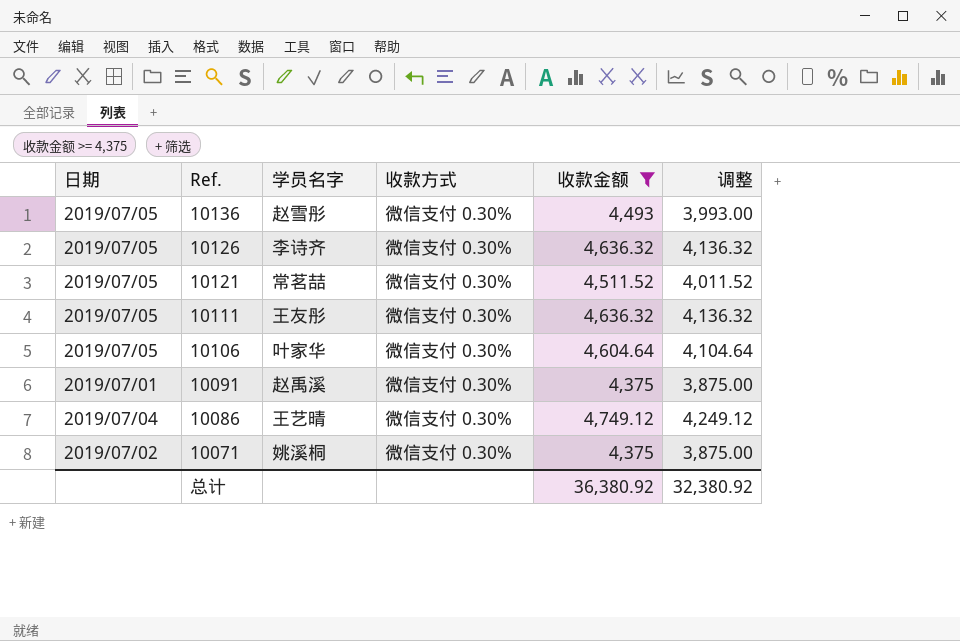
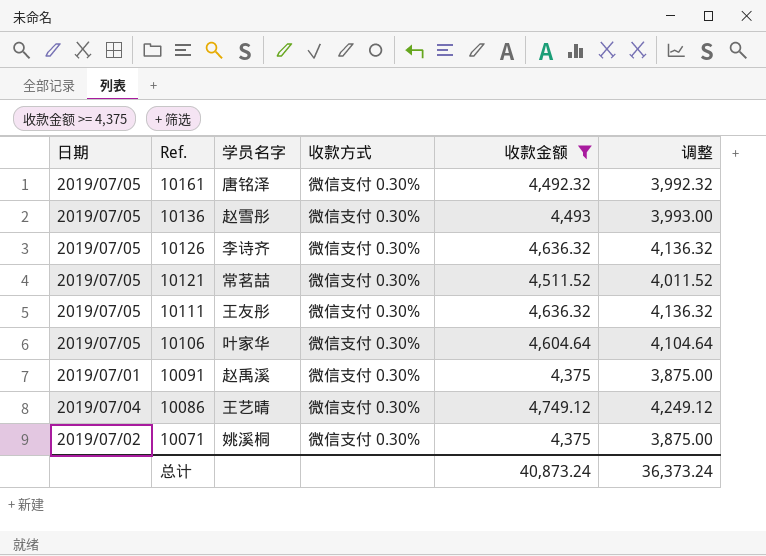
row 10161: none -> 2019/07/05 | 唐铭泽 | 微信支付 0.30% | 4,492.32 | 3,992.32
总计 | 收款金额: 36,380.92 -> 40,873.24
总计 | 调整: 32,380.92 -> 36,373.24

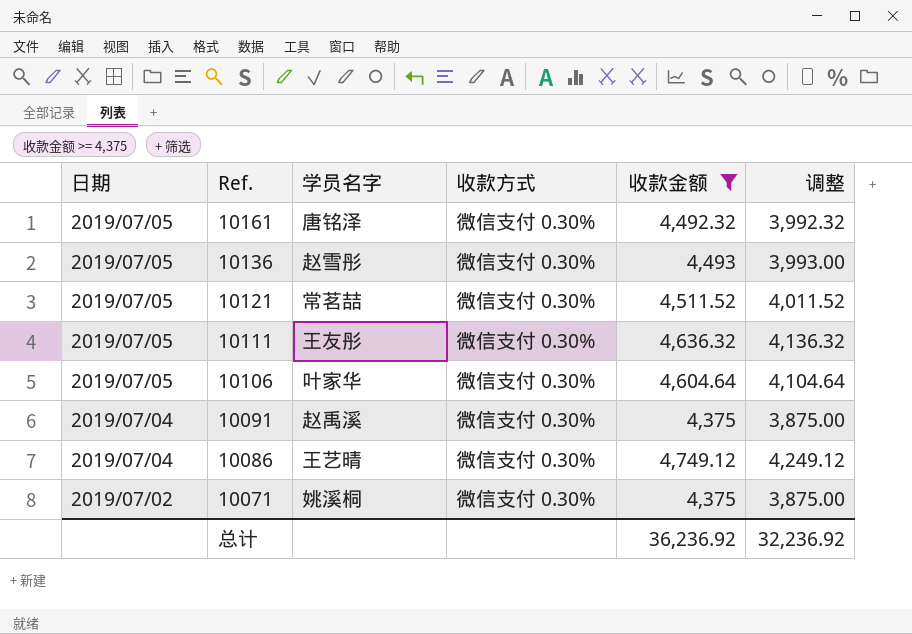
row 10126: 2019/07/05 | 李诗齐 | 微信支付 0.30% | 4,636.32 | 4,136.32 -> none
10091 | 日期: 2019/07/01 -> 2019/07/04
总计 | 收款金额: 40,873.24 -> 36,236.92
总计 | 调整: 36,373.24 -> 32,236.92

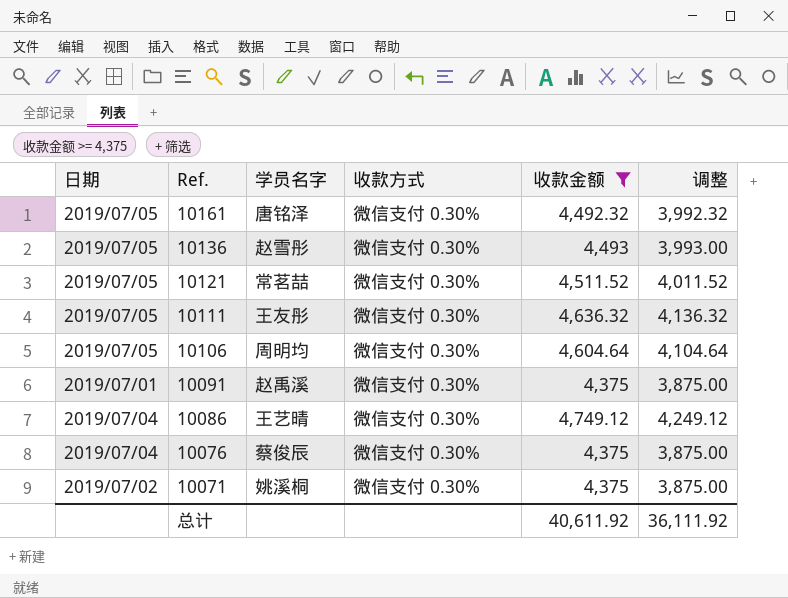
10106 | 学员名字: 叶家华 -> 周明均
10091 | 日期: 2019/07/04 -> 2019/07/01
row 10076: none -> 2019/07/04 | 蔡俊辰 | 微信支付 0.30% | 4,375 | 3,875.00
总计 | 收款金额: 36,236.92 -> 40,611.92
总计 | 调整: 32,236.92 -> 36,111.92

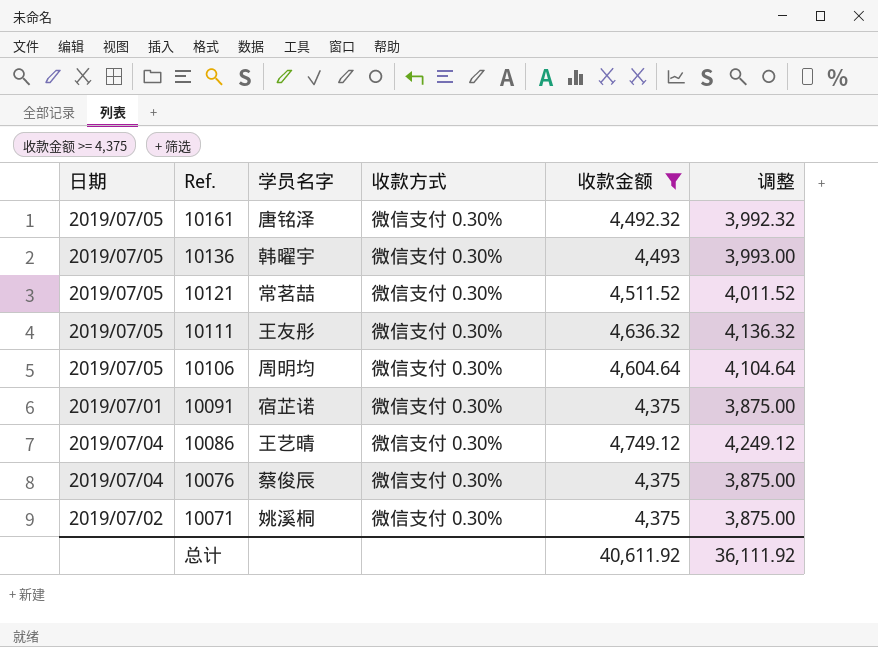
10136 | 学员名字: 赵雪彤 -> 韩曜宇
10091 | 学员名字: 赵禹溪 -> 宿芷诺

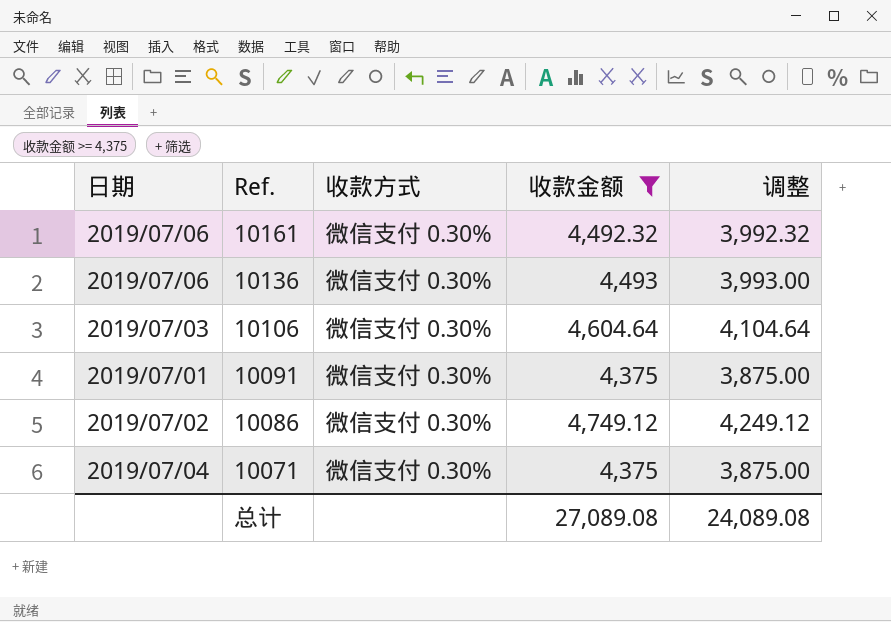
column 学员名字 | position: 3 -> none
row 10121: 2019/07/05 | 常茗喆 | 微信支付 0.30% | 4,511.52 | 4,011.52 -> none
row 10111: 2019/07/05 | 王友彤 | 微信支付 0.30% | 4,636.32 | 4,136.32 -> none
row 10076: 2019/07/04 | 蔡俊辰 | 微信支付 0.30% | 4,375 | 3,875.00 -> none
10161 | 日期: 2019/07/05 -> 2019/07/06
10136 | 日期: 2019/07/05 -> 2019/07/06
10106 | 日期: 2019/07/05 -> 2019/07/03
10086 | 日期: 2019/07/04 -> 2019/07/02
10071 | 日期: 2019/07/02 -> 2019/07/04
总计 | 收款金额: 40,611.92 -> 27,089.08
总计 | 调整: 36,111.92 -> 24,089.08

